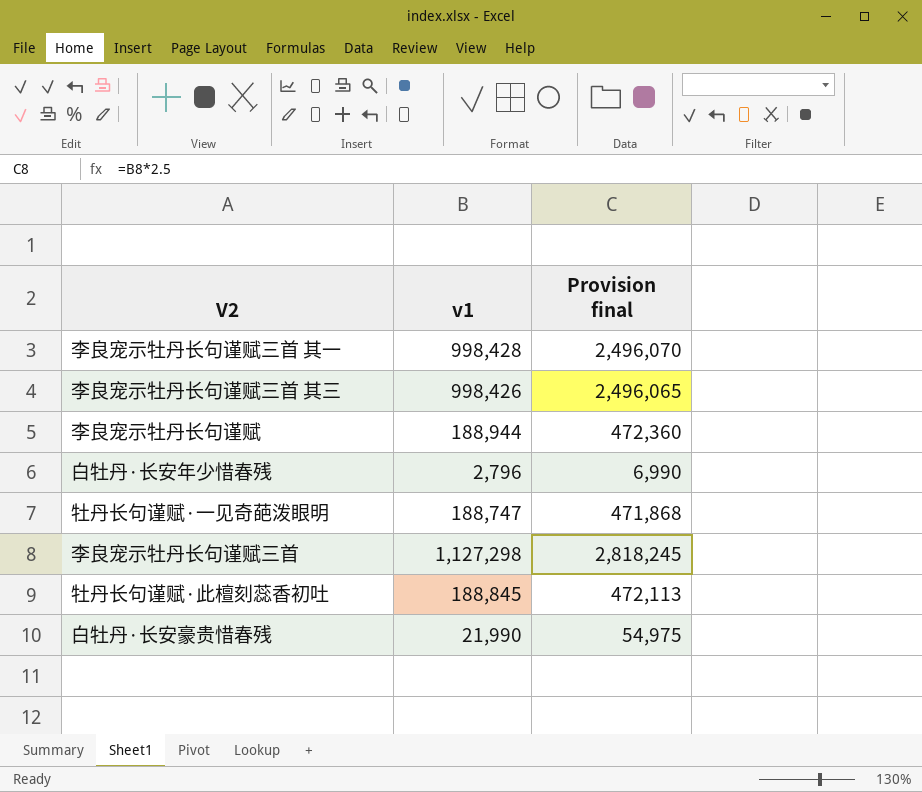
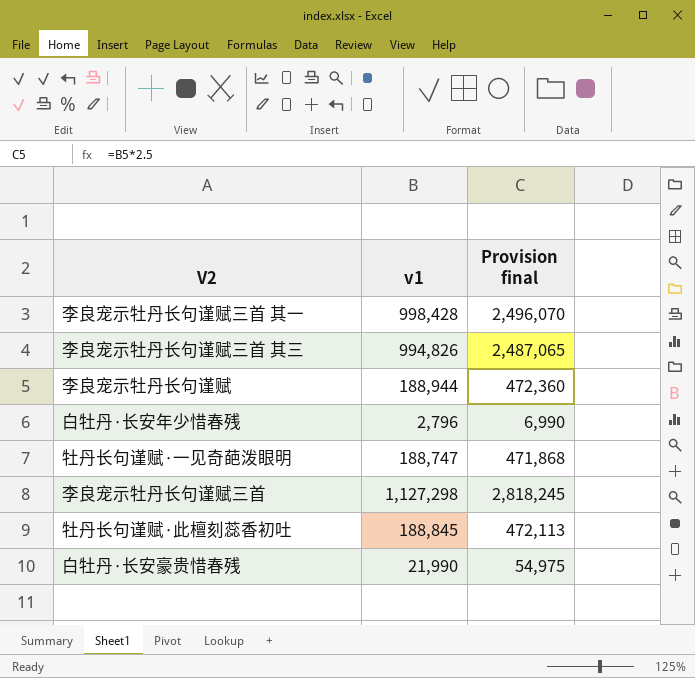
李良宠示牡丹长句谨赋三首 其三 | v1: 998,426 -> 994,826
李良宠示牡丹长句谨赋三首 其三 | Provision final: 2,496,065 -> 2,487,065

